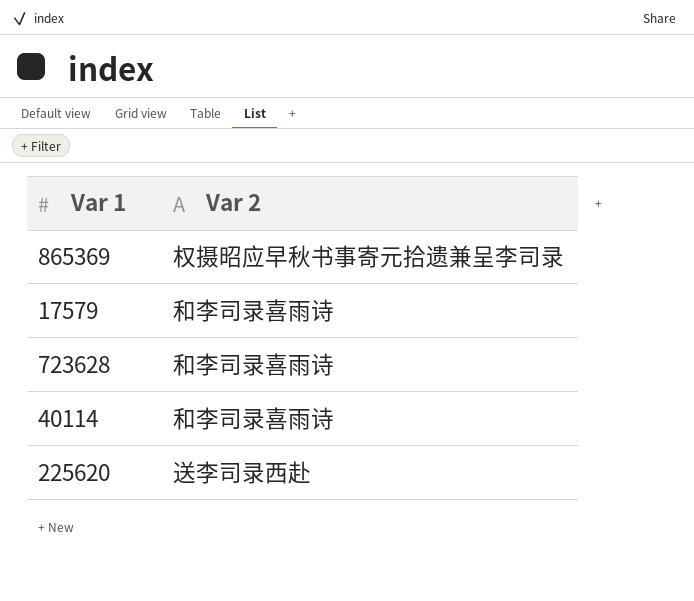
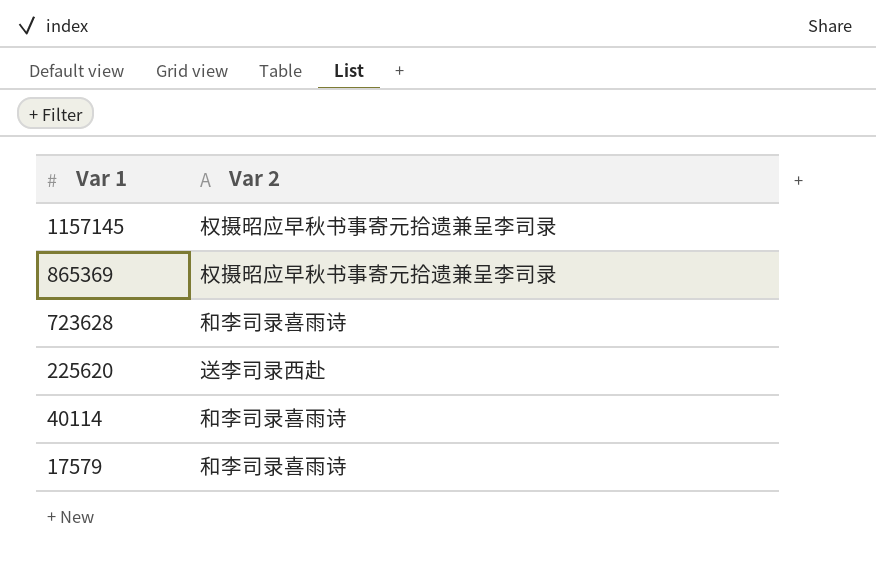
row order: none -> Var 1 descending
row 1157145: none -> 权摄昭应早秋书事寄元拾遗兼呈李司录

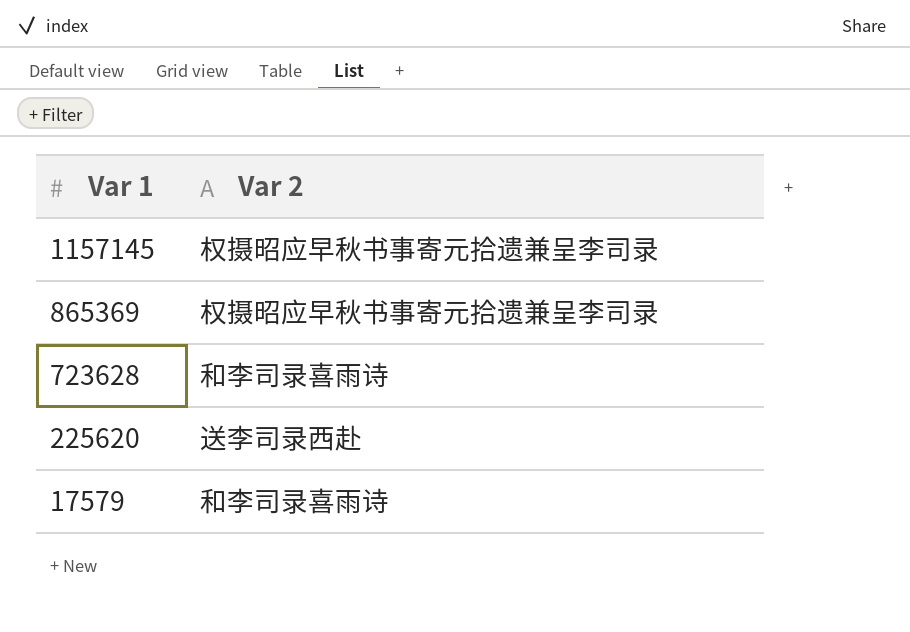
row 40114: 和李司录喜雨诗 -> none

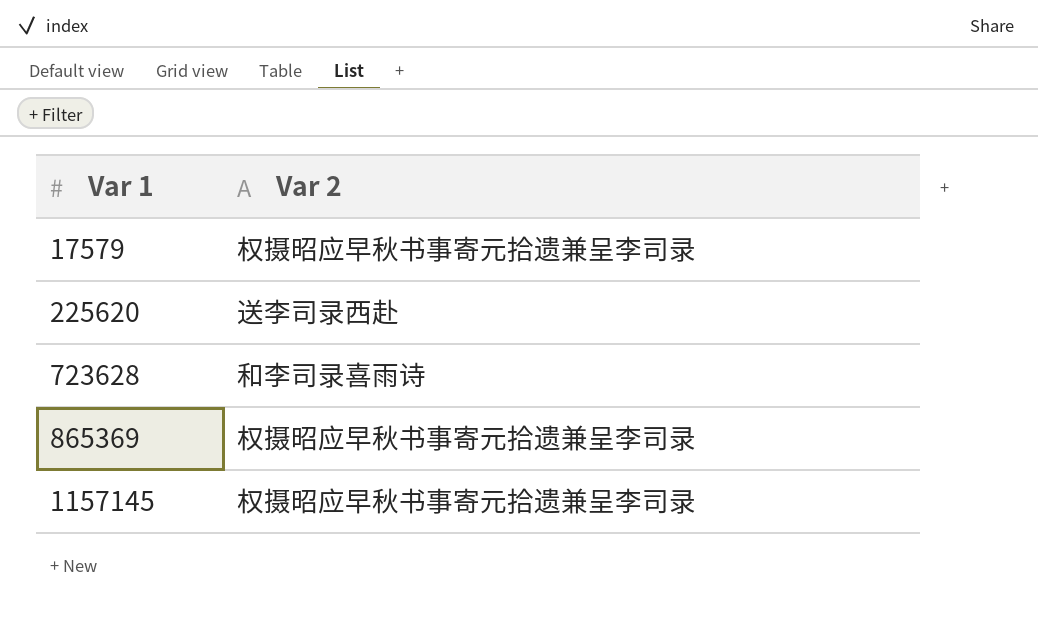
row order: Var 1 descending -> Var 1 ascending
17579 | Var 2: 和李司录喜雨诗 -> 权摄昭应早秋书事寄元拾遗兼呈李司录

